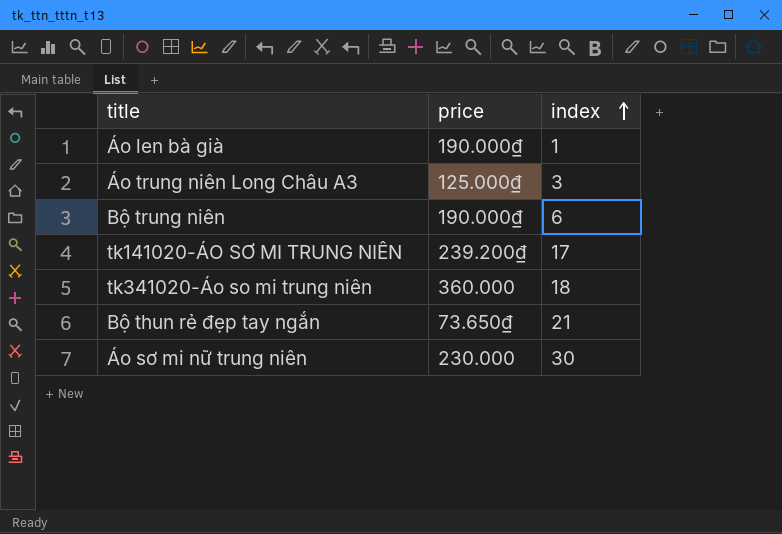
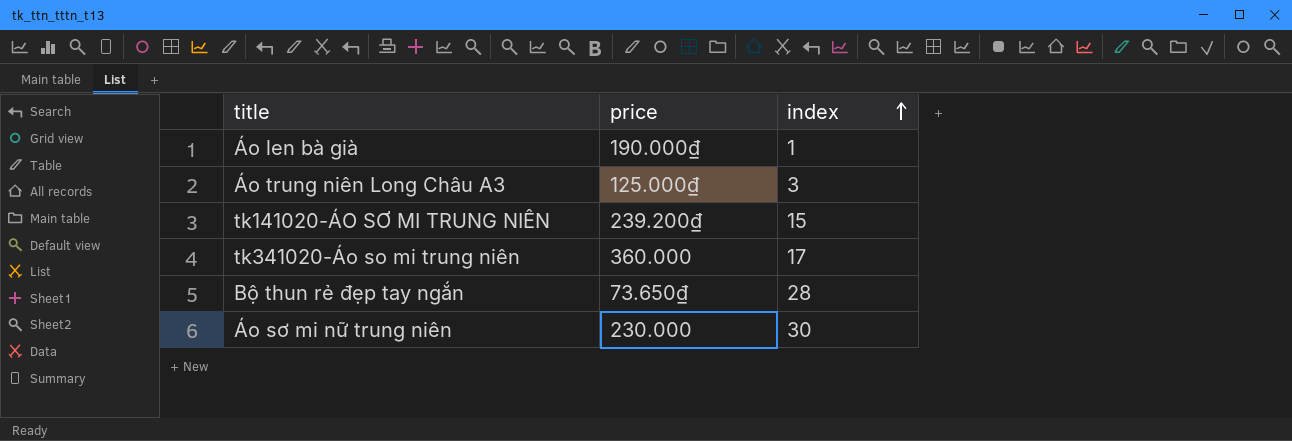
row Bộ trung niên: 190.000₫ | 6 -> none
tk141020-ÁO SƠ MI TRUNG NIÊN | index: 17 -> 15
tk341020-Áo so mi trung niên | index: 18 -> 17
Bộ thun rẻ đẹp tay ngắn | index: 21 -> 28

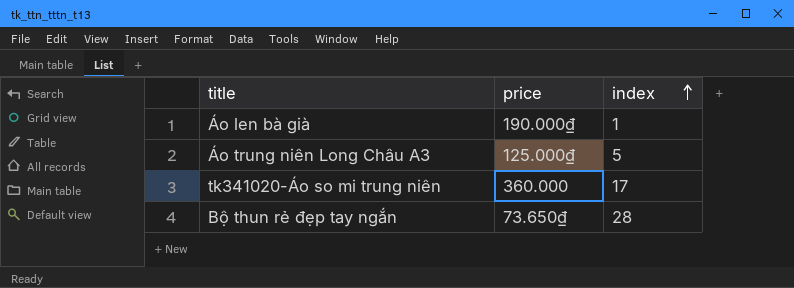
row tk141020-ÁO SƠ MI TRUNG NIÊN: 239.200₫ | 15 -> none
row Áo sơ mi nữ trung niên: 230.000 | 30 -> none
Áo trung niên Long Châu A3 | index: 3 -> 5

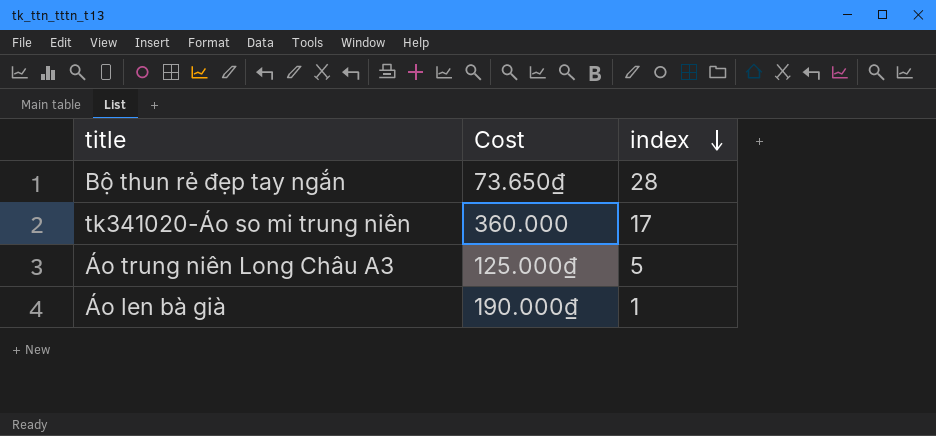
row order: index ascending -> index descending
column name: price -> Cost

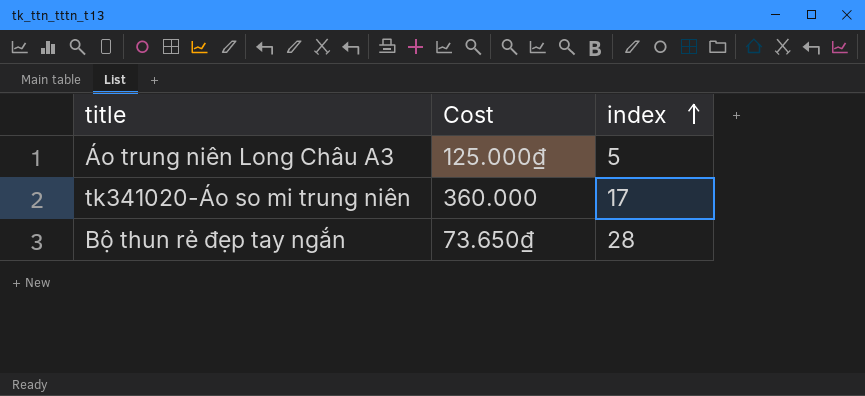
row order: index descending -> index ascending
row Áo len bà già: 190.000₫ | 1 -> none

